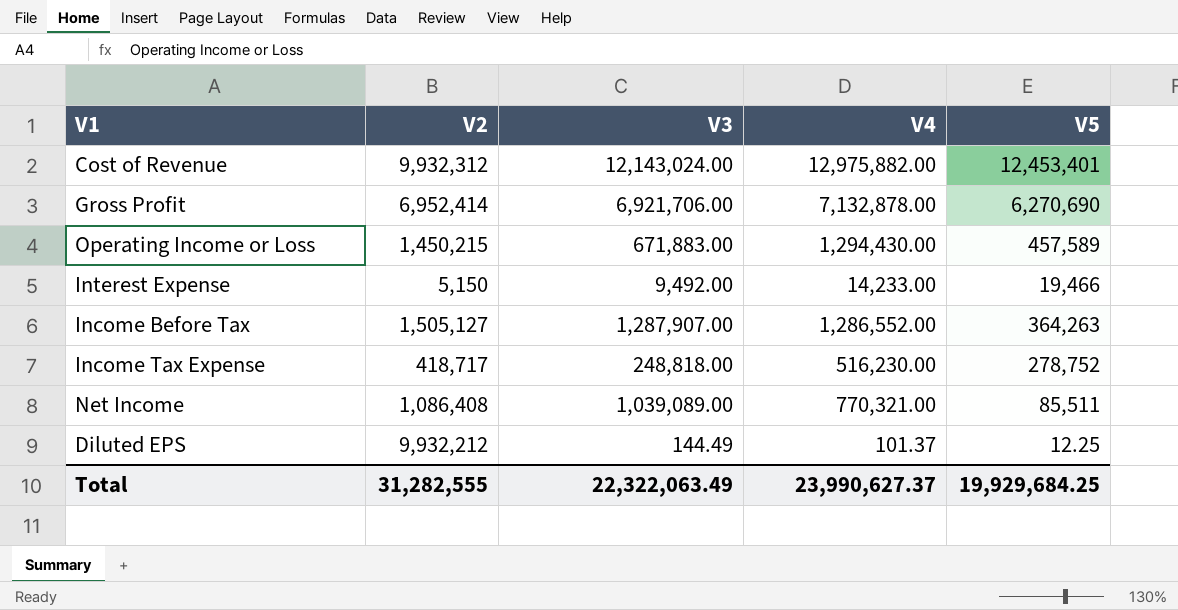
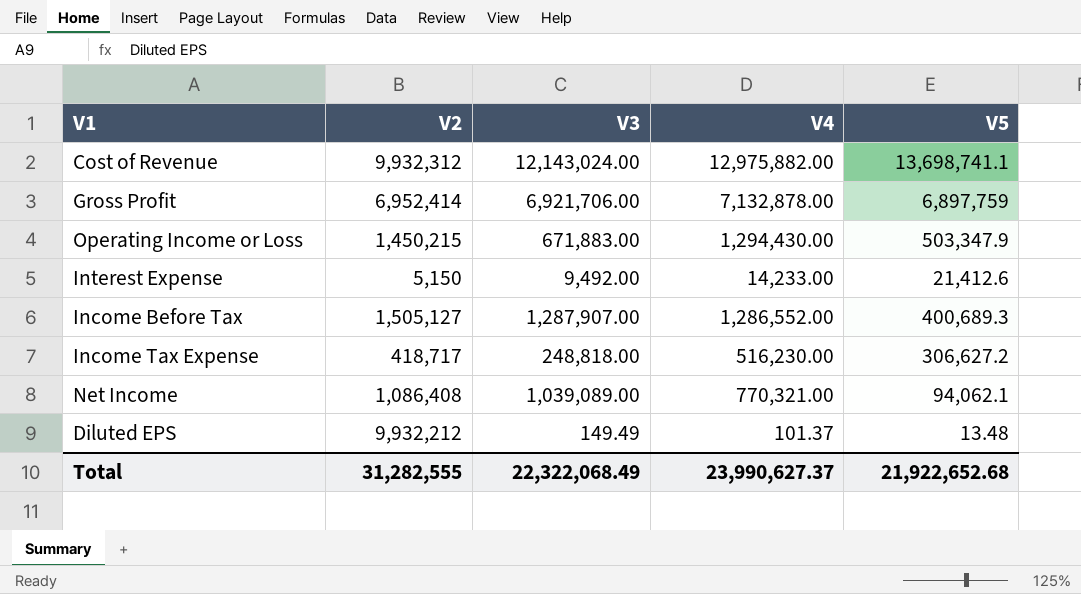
Cost of Revenue | V5: 12,453,401 -> 13,698,741.1
Gross Profit | V5: 6,270,690 -> 6,897,759
Operating Income or Loss | V5: 457,589 -> 503,347.9
Interest Expense | V5: 19,466 -> 21,412.6
Income Before Tax | V5: 364,263 -> 400,689.3
Income Tax Expense | V5: 278,752 -> 306,627.2
Net Income | V5: 85,511 -> 94,062.1
Diluted EPS | V3: 144.49 -> 149.49
Diluted EPS | V5: 12.25 -> 13.48
Total | V3: 22,322,063.49 -> 22,322,068.49
Total | V5: 19,929,684.25 -> 21,922,652.68

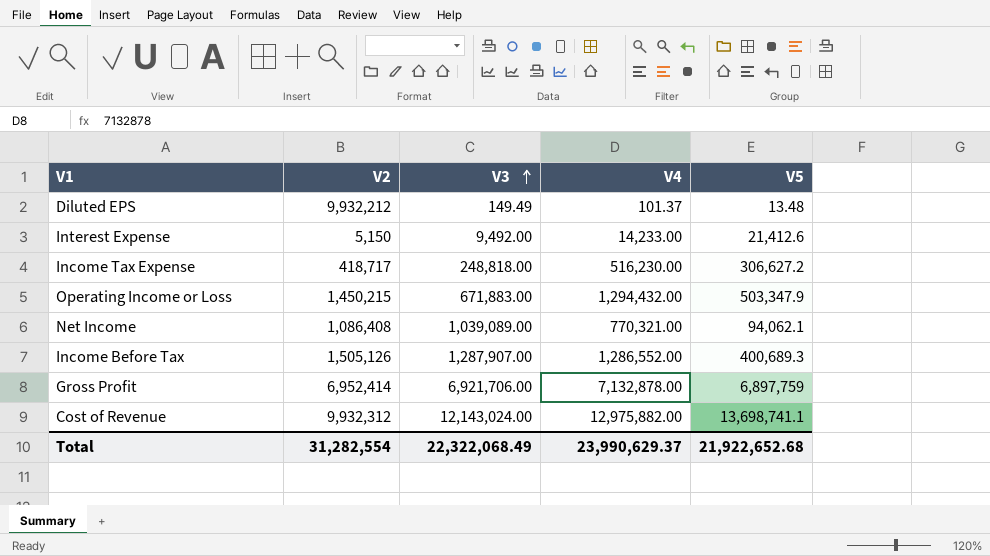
row order: none -> V3 ascending
Operating Income or Loss | V4: 1,294,430.00 -> 1,294,432.00
Income Before Tax | V2: 1,505,127 -> 1,505,126
Total | V2: 31,282,555 -> 31,282,554
Total | V4: 23,990,627.37 -> 23,990,629.37

